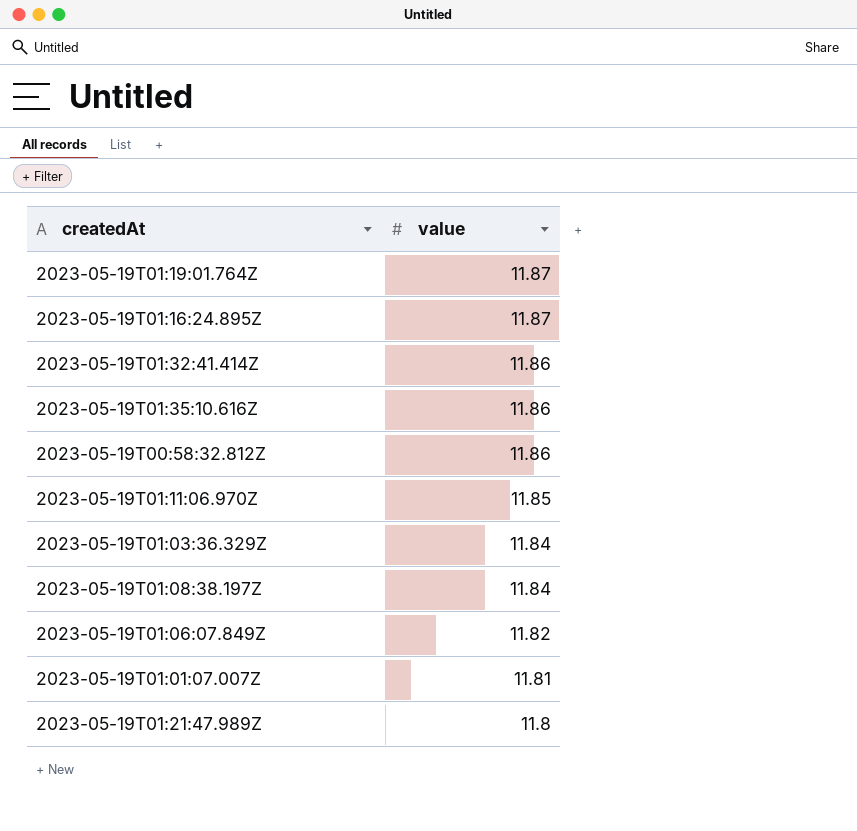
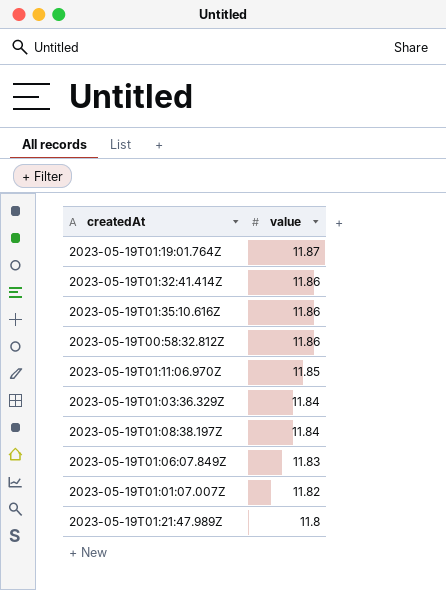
row 2023-05-19T01:16:24.895Z: 11.87 -> none
2023-05-19T01:06:07.849Z | value: 11.82 -> 11.83
2023-05-19T01:01:07.007Z | value: 11.81 -> 11.82

